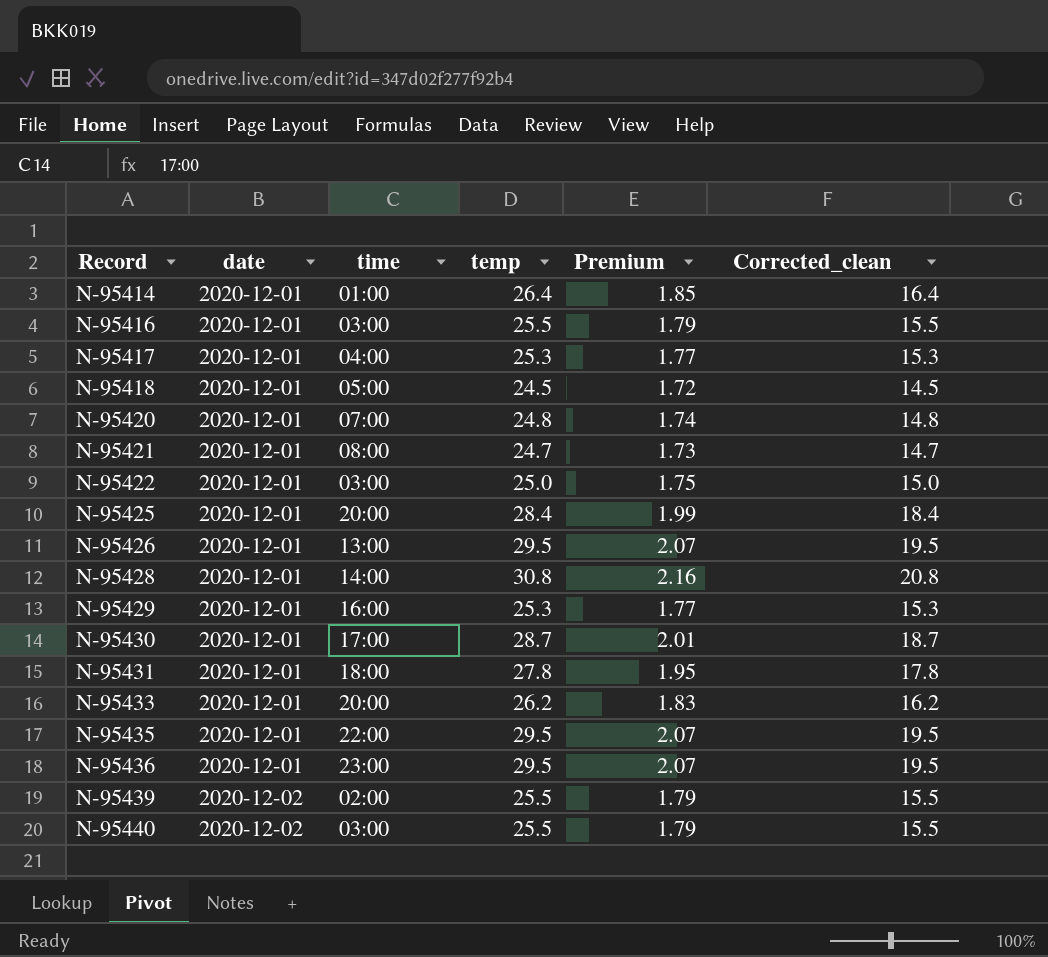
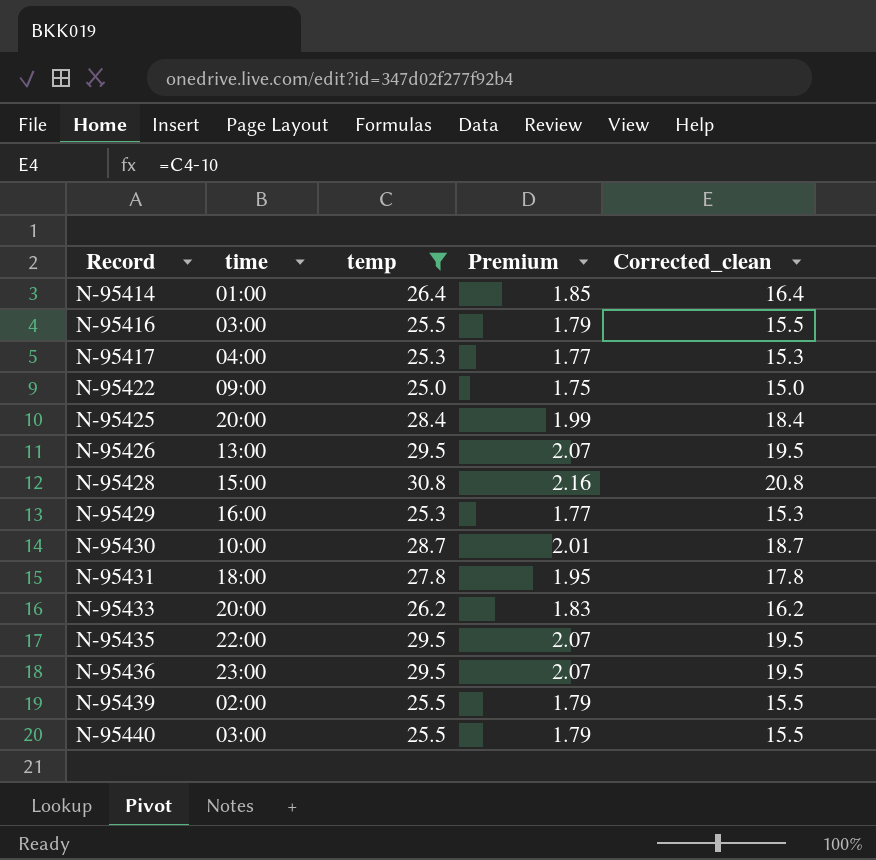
filter: none -> temp >= 25.0
column date | position: 2 -> none
N-95422 | time: 03:00 -> 09:00
N-95428 | time: 14:00 -> 15:00
N-95430 | time: 17:00 -> 10:00

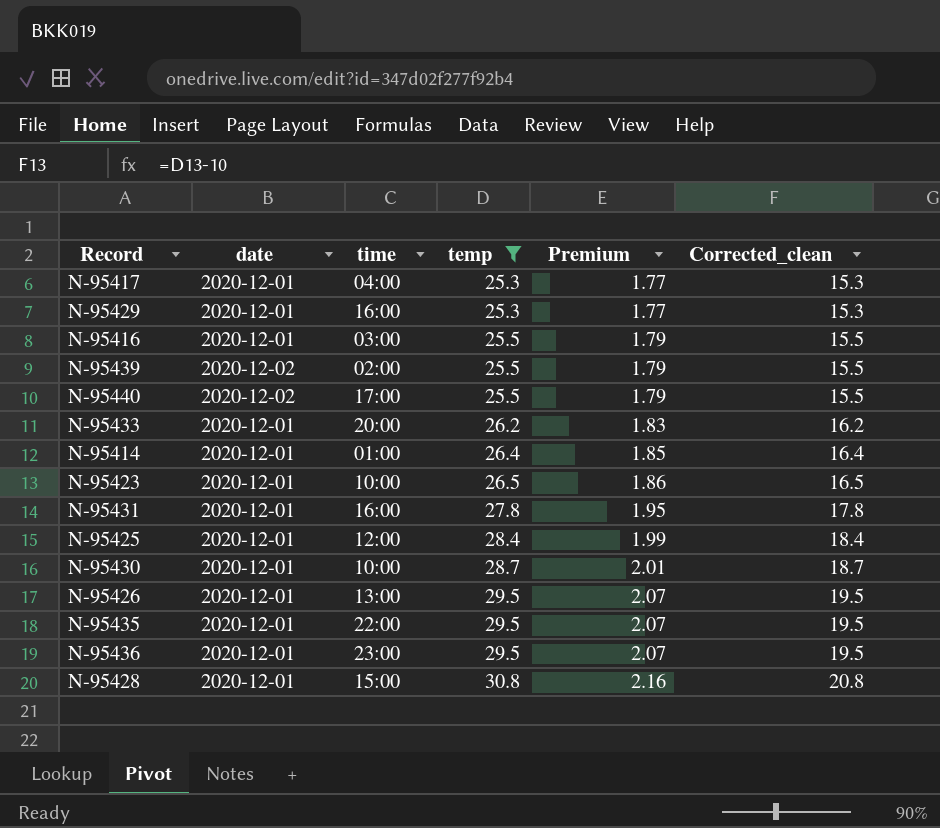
row order: Record ascending -> temp ascending
column date | position: none -> 2
row N-95422: 09:00 | 25.0 | 1.75 | 15.0 -> none
N-95440 | time: 03:00 -> 17:00
row N-95423: none -> 2020-12-01 | 10:00 | 26.5 | 1.86 | 16.5
N-95431 | time: 18:00 -> 16:00
N-95425 | time: 20:00 -> 12:00

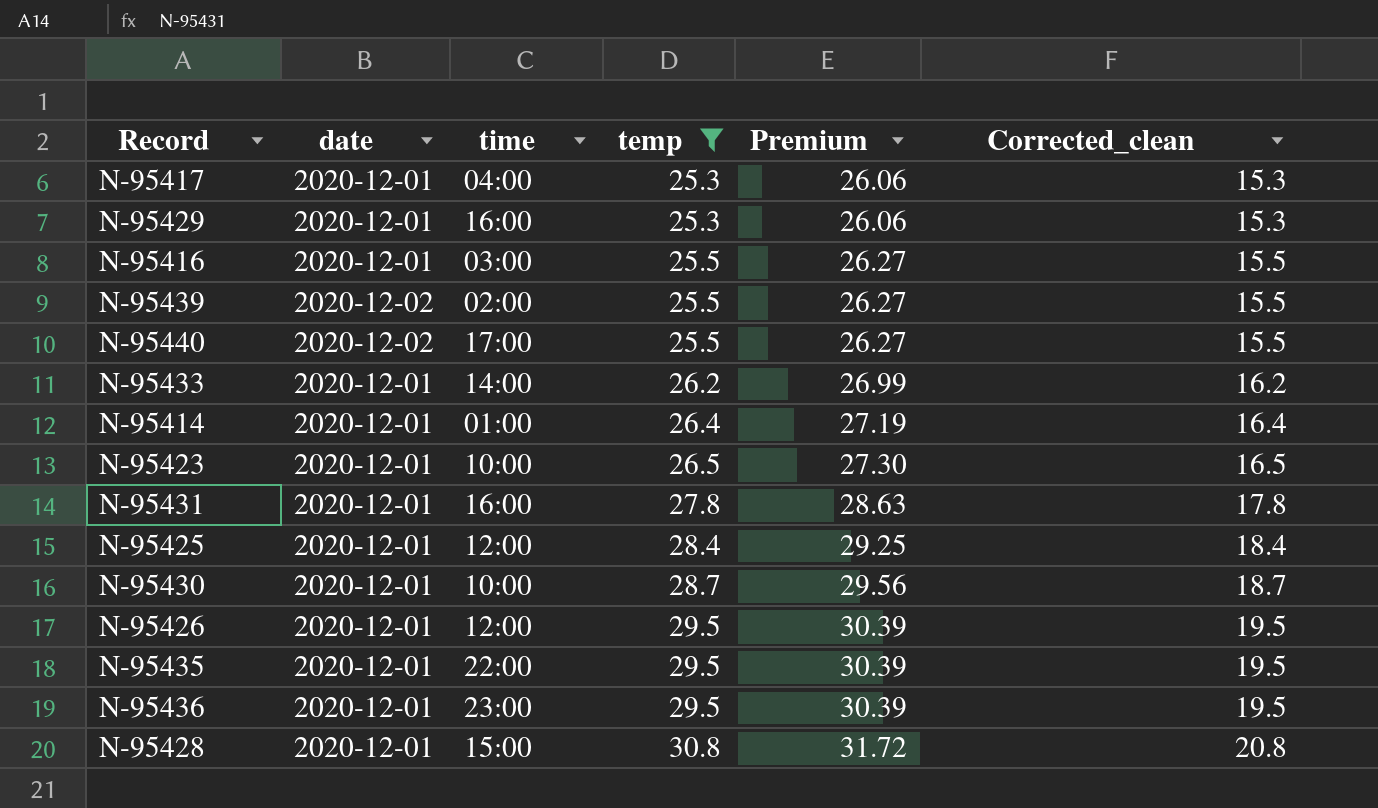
column Premium | formula: [temp] * 0.07 -> [temp] * 1.03
N-95433 | time: 20:00 -> 14:00
N-95426 | time: 13:00 -> 12:00

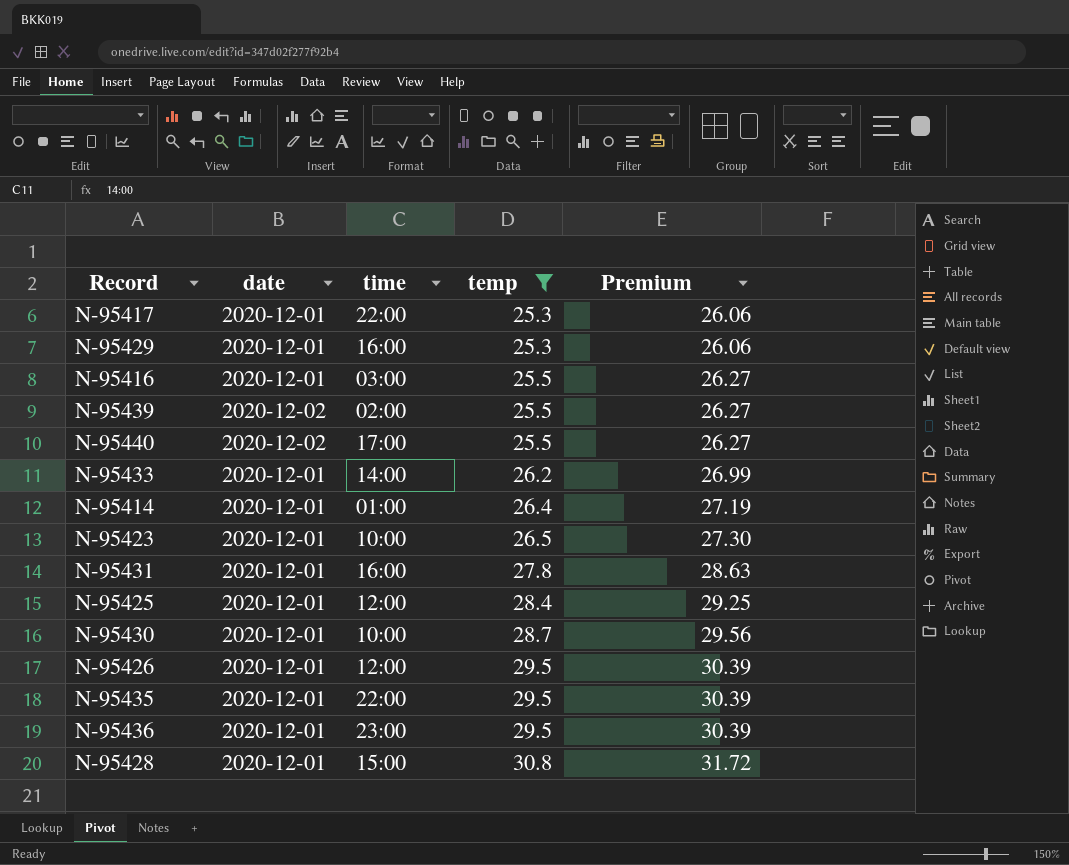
column Corrected_clean | formula: [temp] - 10 -> none
N-95417 | time: 04:00 -> 22:00

